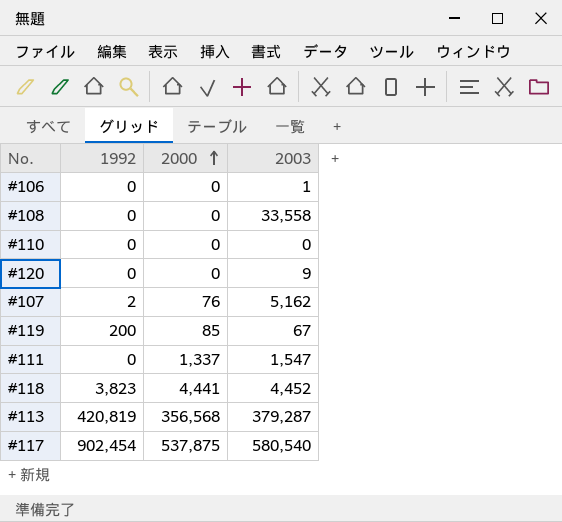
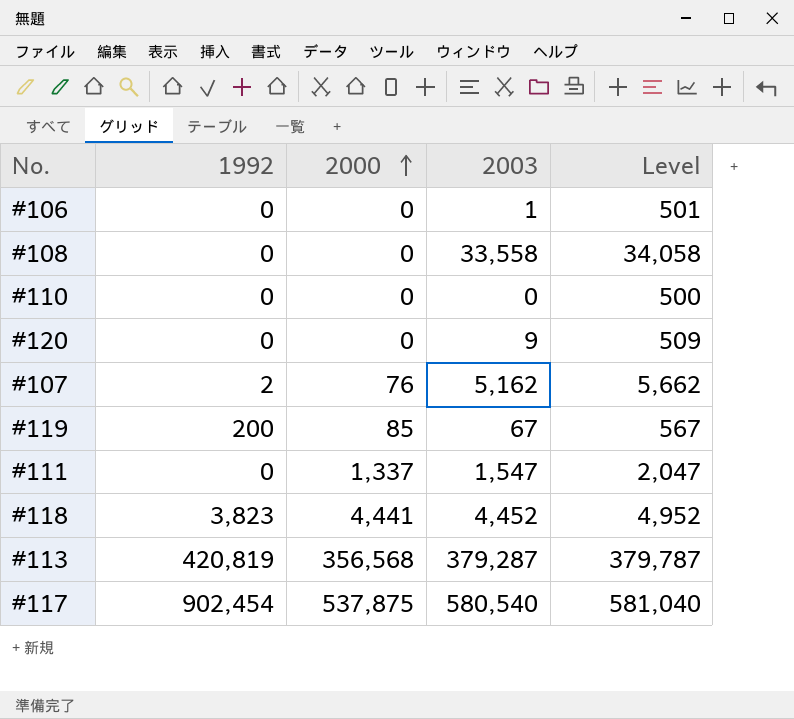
column Level | formula: none -> [2003] + 500

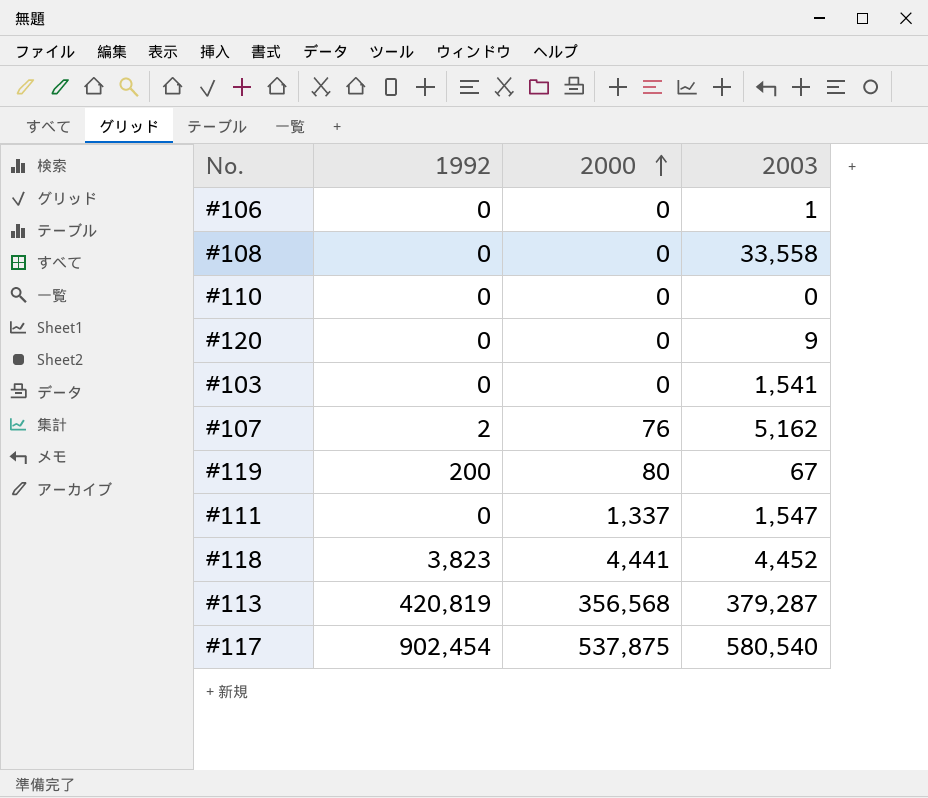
column Level | formula: [2003] + 500 -> none
row #103: none -> 0 | 0 | 1,541
#119 | 2000: 85 -> 80

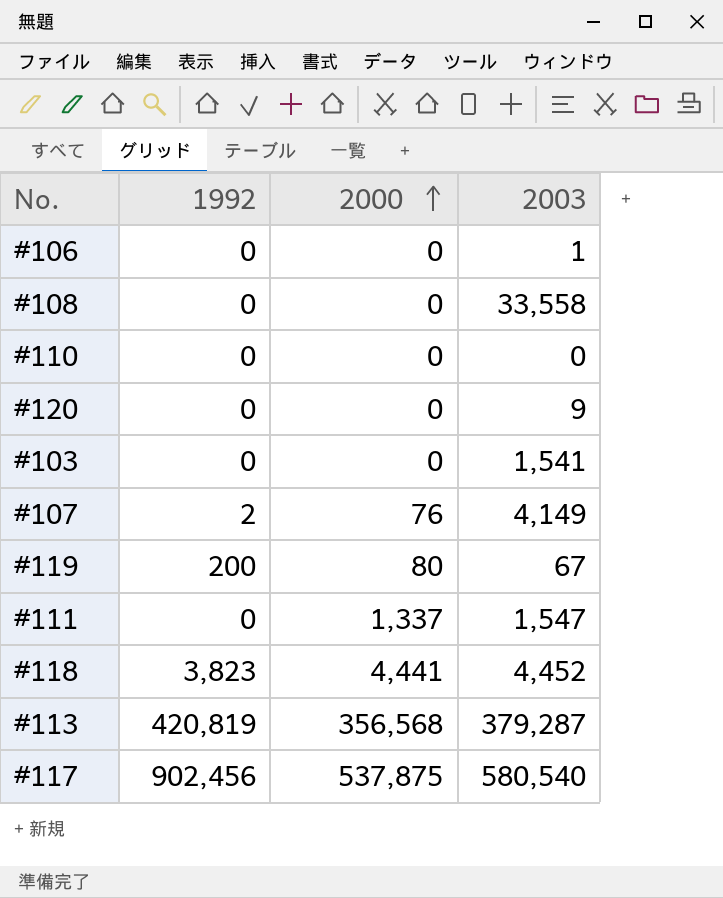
#107 | 2003: 5,162 -> 4,149
#117 | 1992: 902,454 -> 902,456

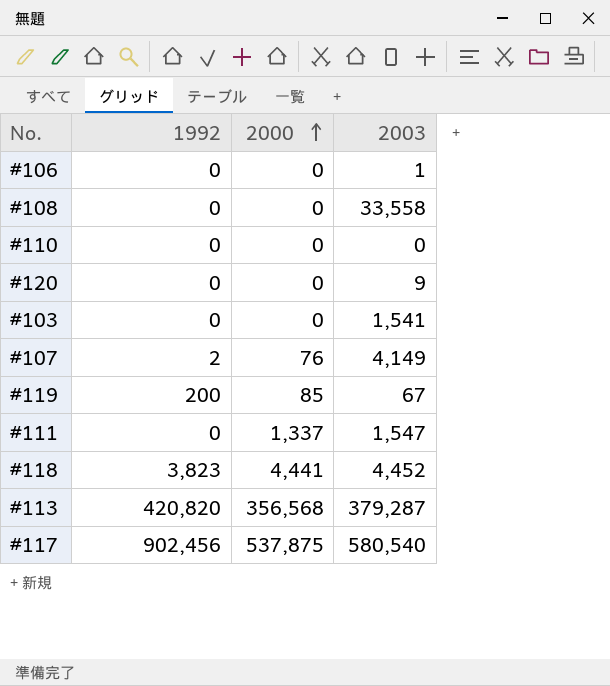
#119 | 2000: 80 -> 85
#113 | 1992: 420,819 -> 420,820

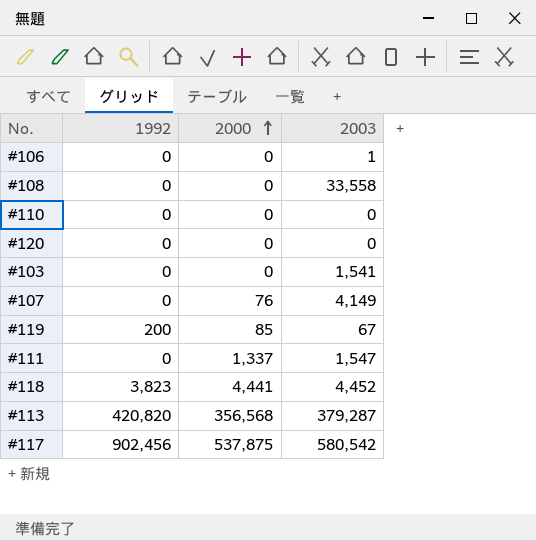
#120 | 2003: 9 -> 0
#107 | 1992: 2 -> 0
#117 | 2003: 580,540 -> 580,542

